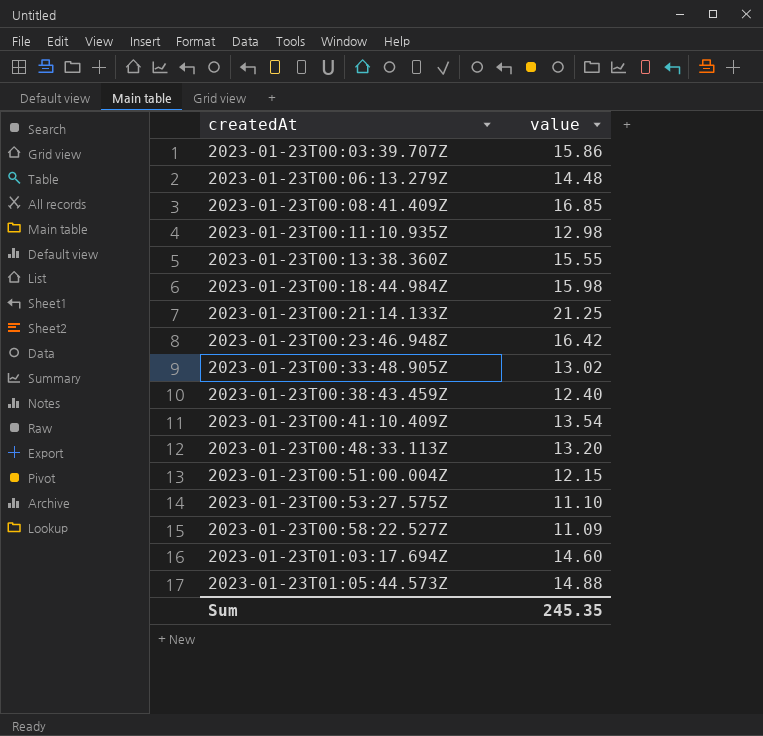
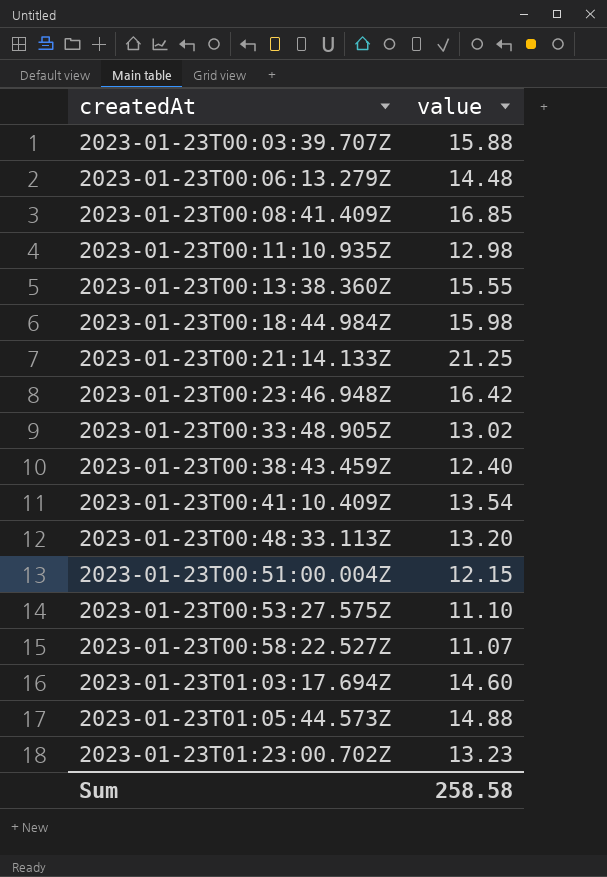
2023-01-23T00:03:39.707Z | value: 15.86 -> 15.88
2023-01-23T00:58:22.527Z | value: 11.09 -> 11.07
row 2023-01-23T01:23:00.702Z: none -> 13.23
Sum | value: 245.35 -> 258.58

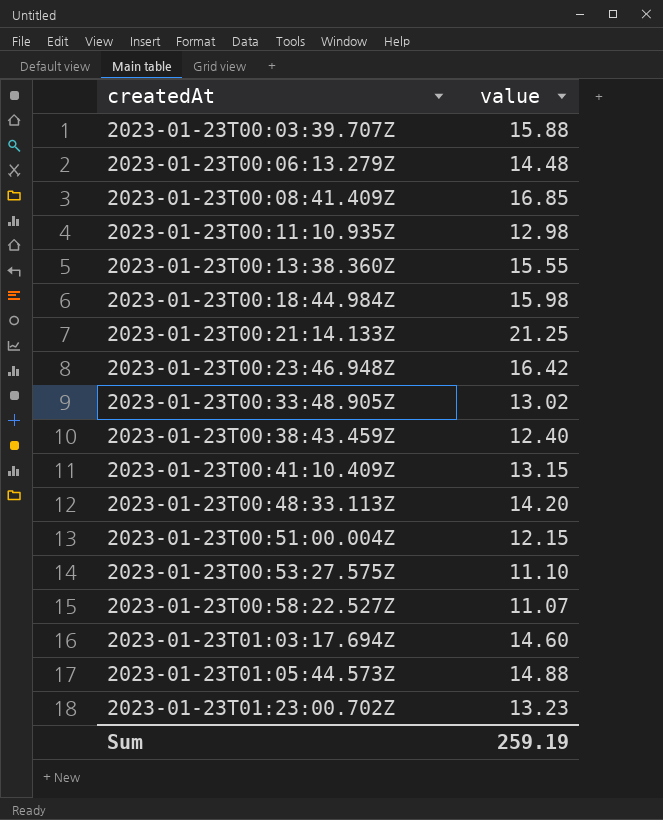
2023-01-23T00:41:10.409Z | value: 13.54 -> 13.15
2023-01-23T00:48:33.113Z | value: 13.20 -> 14.20
Sum | value: 258.58 -> 259.19

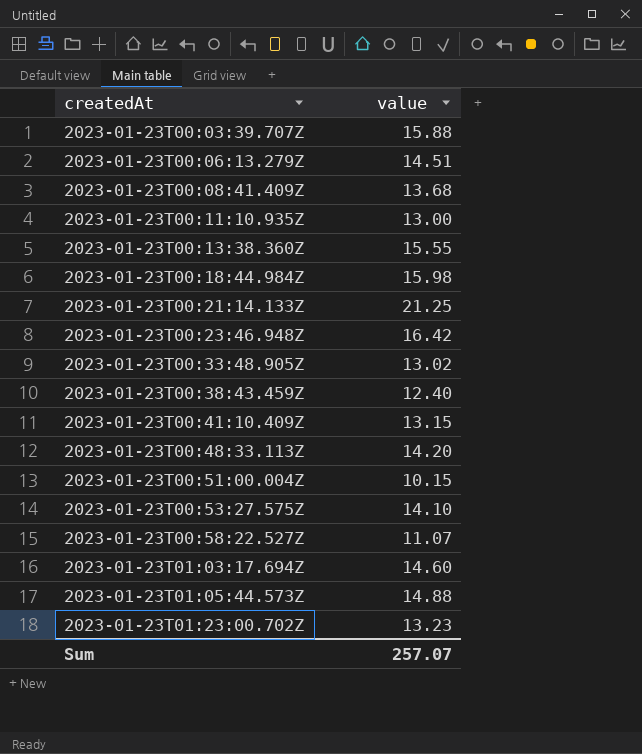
2023-01-23T00:06:13.279Z | value: 14.48 -> 14.51
2023-01-23T00:08:41.409Z | value: 16.85 -> 13.68
2023-01-23T00:11:10.935Z | value: 12.98 -> 13.00
2023-01-23T00:51:00.004Z | value: 12.15 -> 10.15
2023-01-23T00:53:27.575Z | value: 11.10 -> 14.10
Sum | value: 259.19 -> 257.07

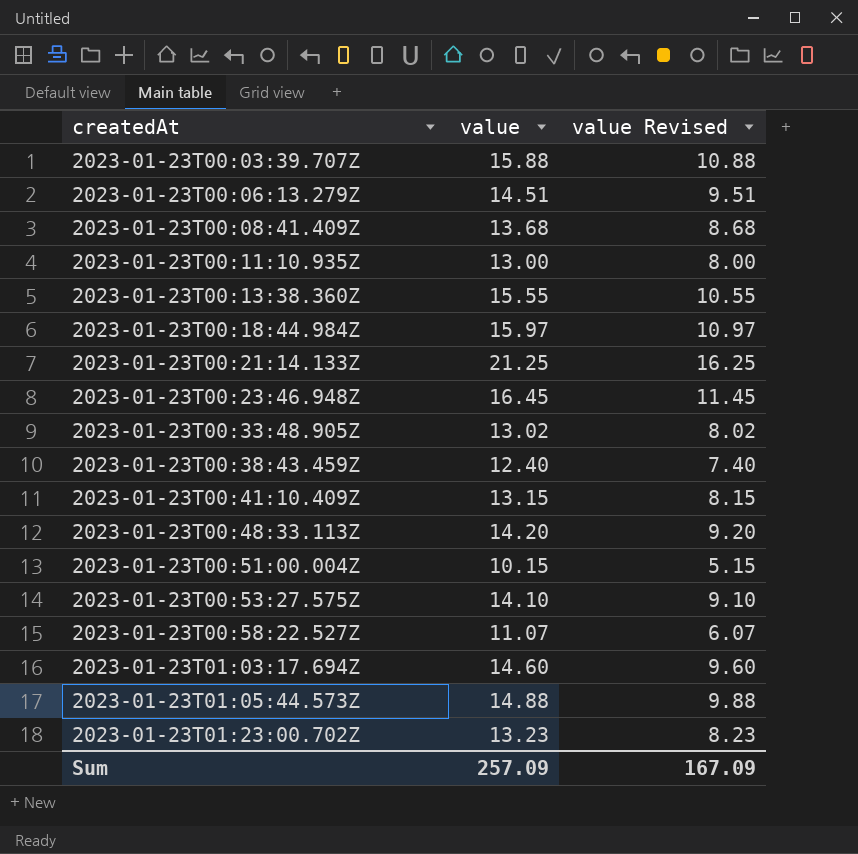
column value Revised | formula: none -> [value] - 5
2023-01-23T00:18:44.984Z | value: 15.98 -> 15.97
2023-01-23T00:23:46.948Z | value: 16.42 -> 16.45
Sum | value: 257.07 -> 257.09

